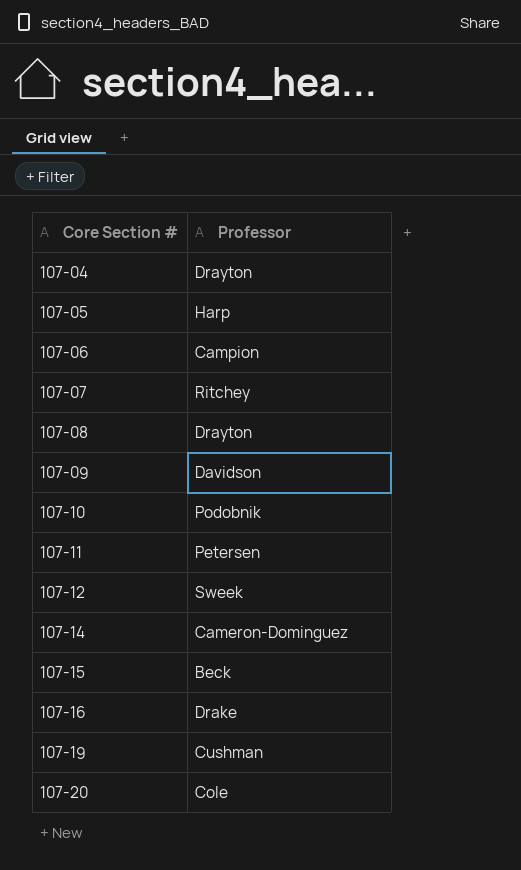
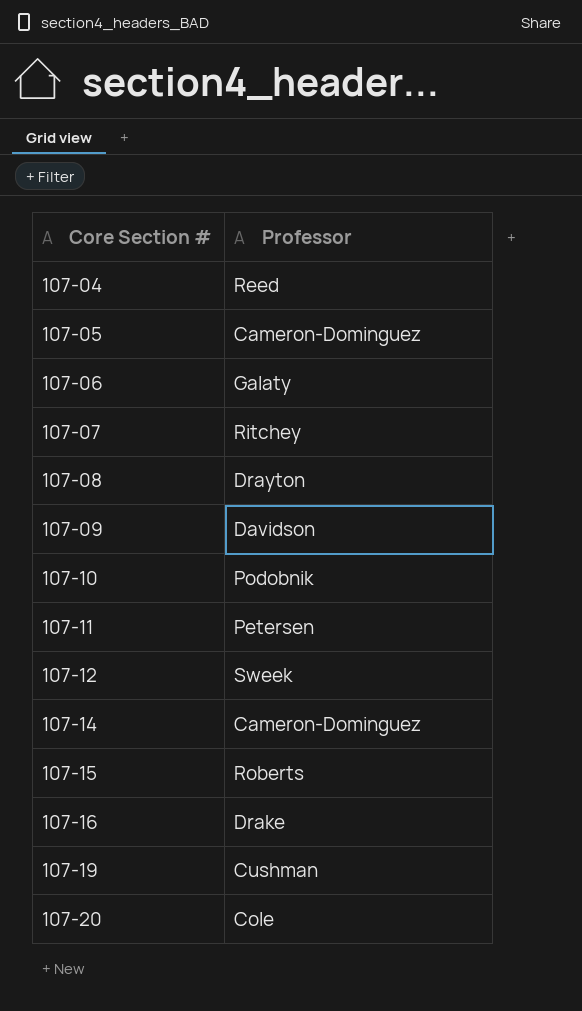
107-04 | Professor: Drayton -> Reed
107-05 | Professor: Harp -> Cameron-Dominguez
107-06 | Professor: Campion -> Galaty
107-15 | Professor: Beck -> Roberts

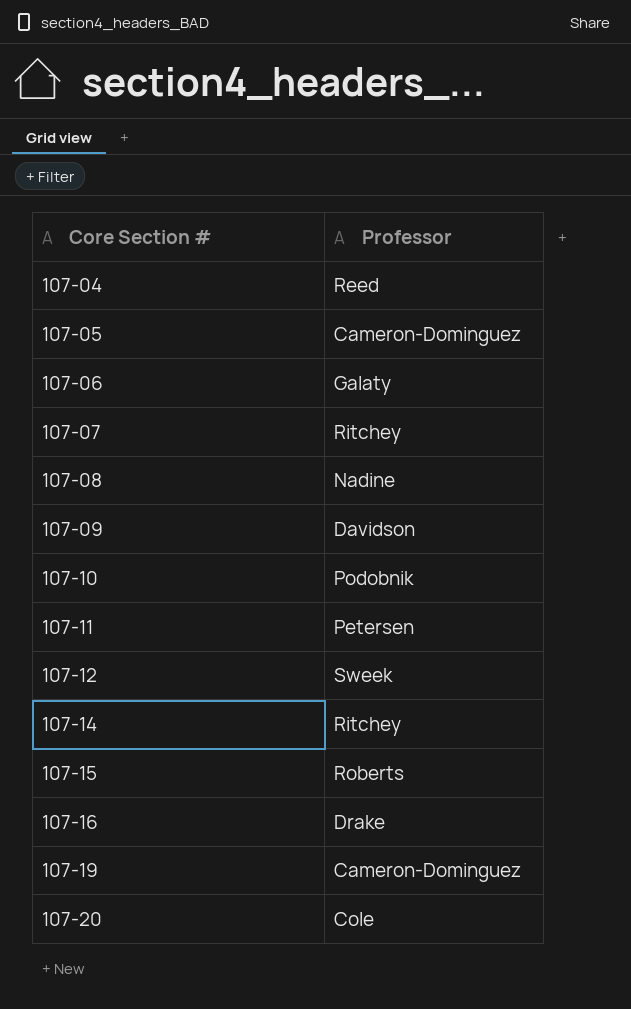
107-08 | Professor: Drayton -> Nadine
107-14 | Professor: Cameron-Dominguez -> Ritchey
107-19 | Professor: Cushman -> Cameron-Dominguez

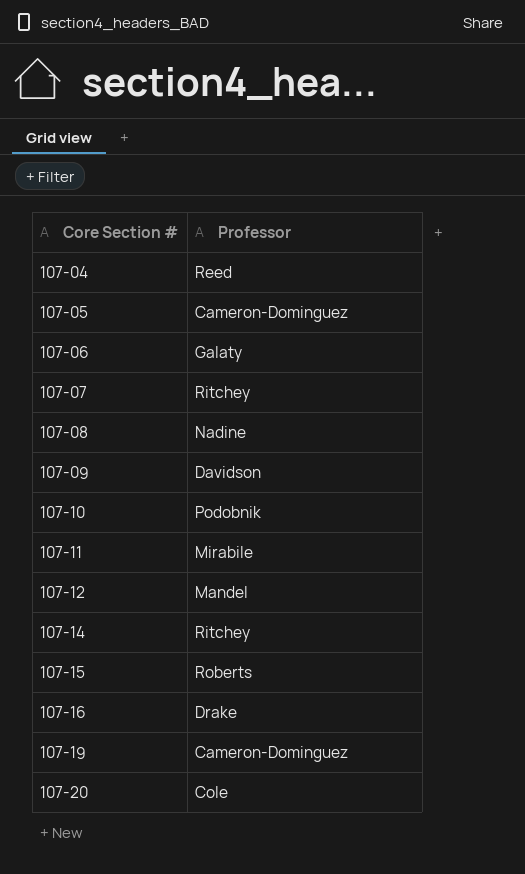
107-11 | Professor: Petersen -> Mirabile
107-12 | Professor: Sweek -> Mandel

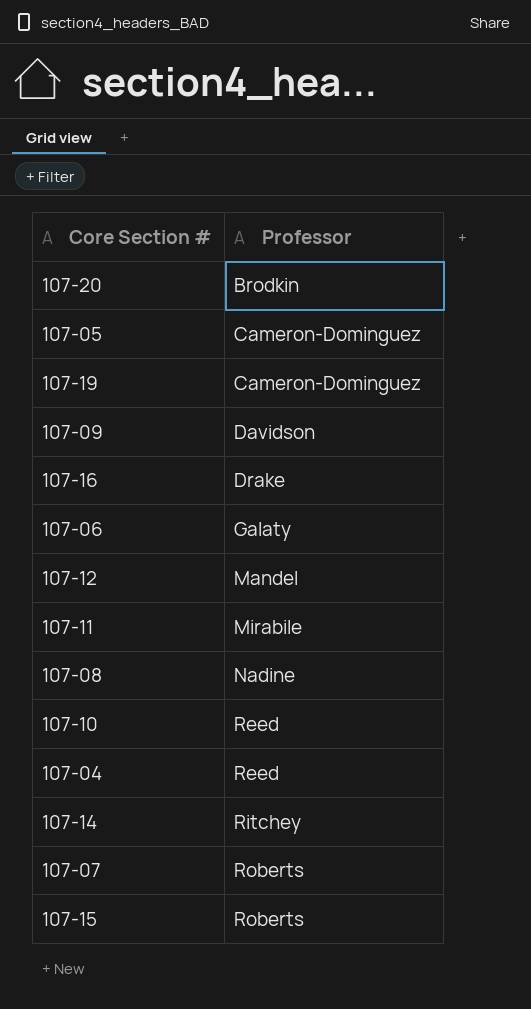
row order: Core Section # ascending -> Professor ascending
107-20 | Professor: Cole -> Brodkin
107-10 | Professor: Podobnik -> Reed
107-07 | Professor: Ritchey -> Roberts

